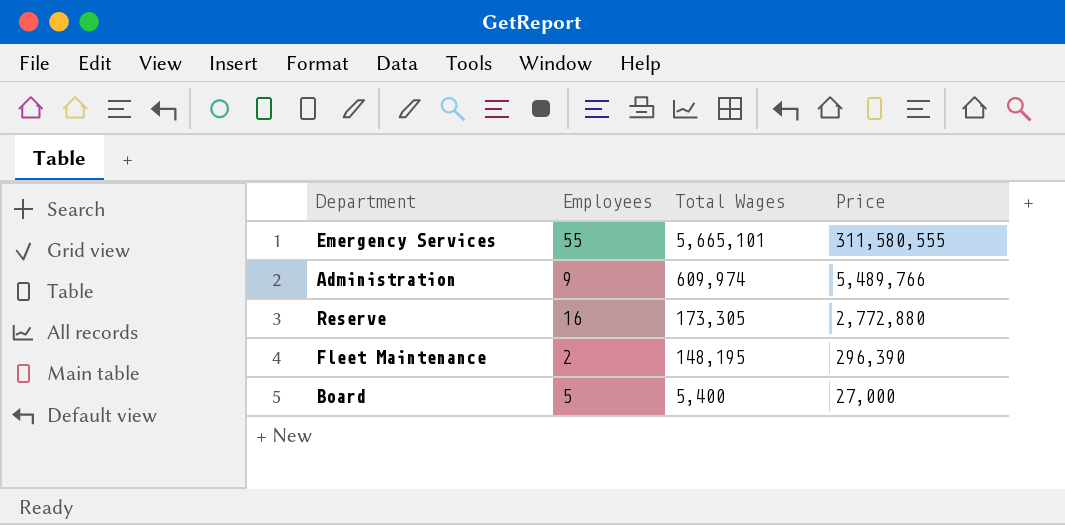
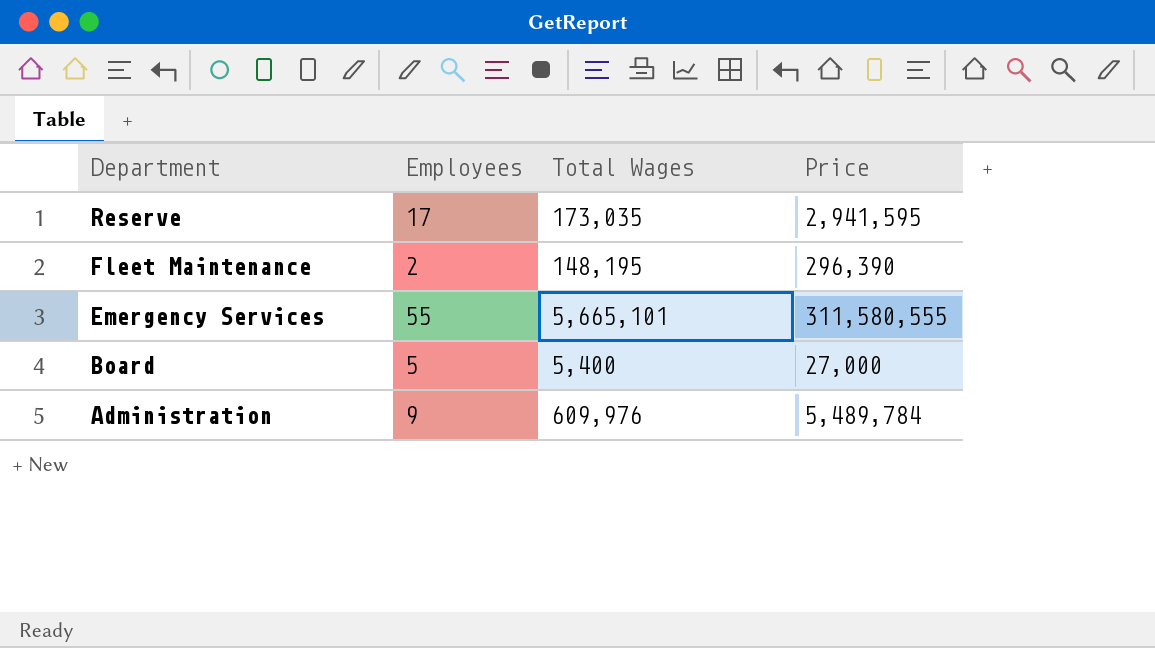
row order: Total Wages descending -> Department descending
Reserve | Employees: 16 -> 17
Reserve | Total Wages: 173,305 -> 173,035
Reserve | Price: 2,772,880 -> 2,941,595
Administration | Total Wages: 609,974 -> 609,976
Administration | Price: 5,489,766 -> 5,489,784

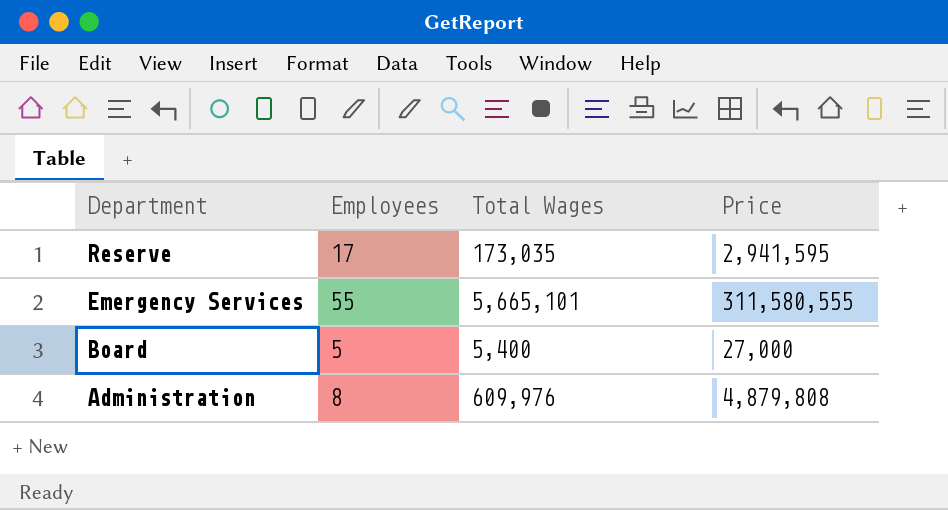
row Fleet Maintenance: 2 | 148,195 | 296,390 -> none
Administration | Employees: 9 -> 8
Administration | Price: 5,489,784 -> 4,879,808

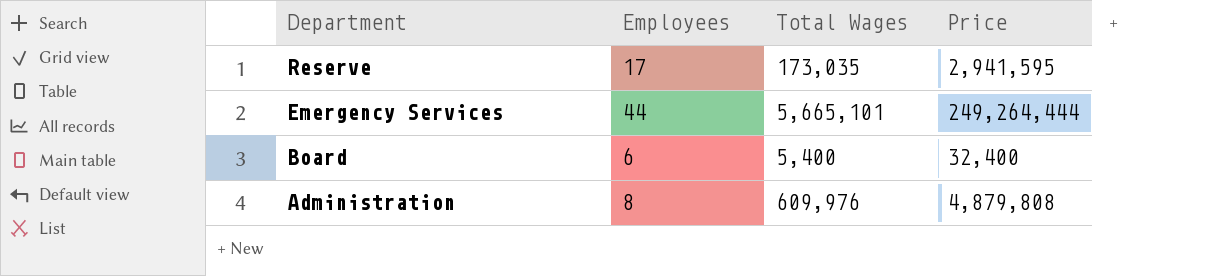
Emergency Services | Employees: 55 -> 44
Emergency Services | Price: 311,580,555 -> 249,264,444
Board | Employees: 5 -> 6
Board | Price: 27,000 -> 32,400

